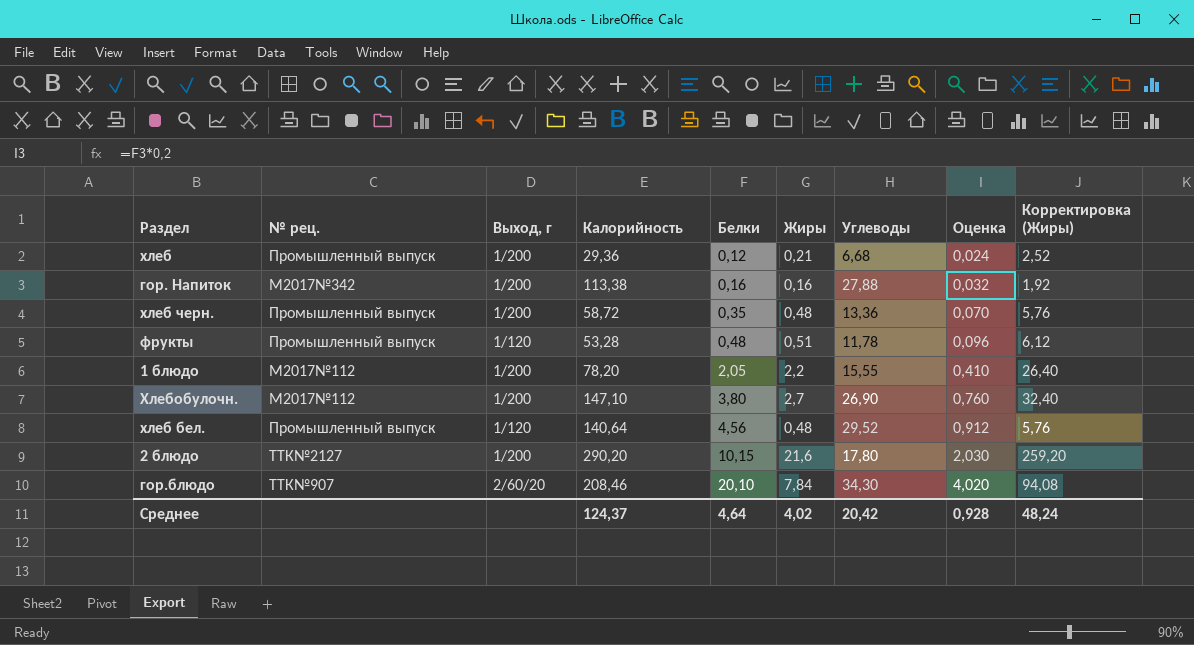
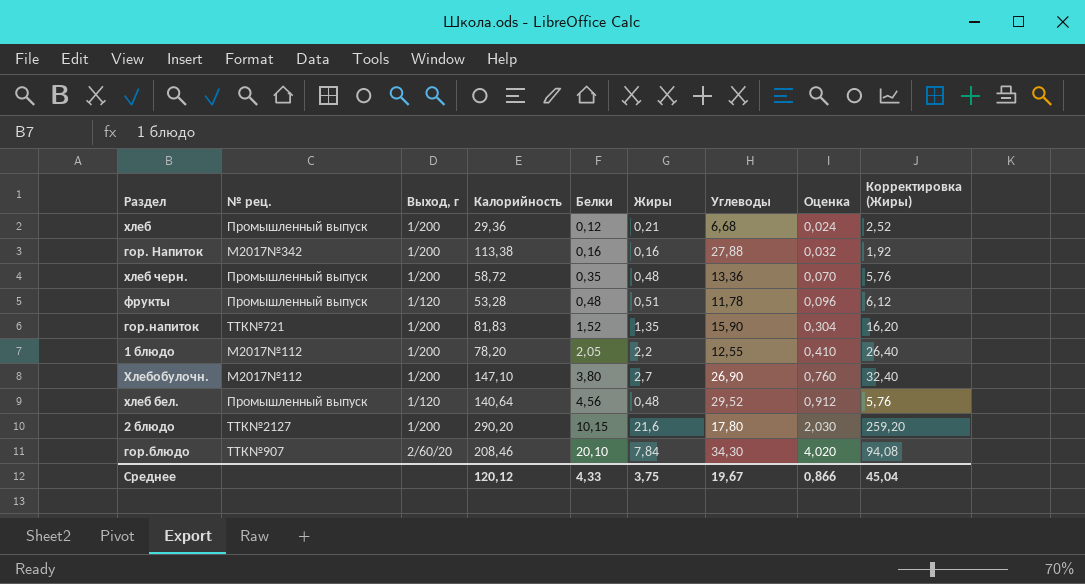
row гор.напиток: none -> ТТК№721 | 1/200 | 81,83 | 1,52 | 1,35 | 15,90 | 0,304 | 16,20
1 блюдо | Углеводы: 15,55 -> 12,55
Среднее | Калорийность: 124,37 -> 120,12
Среднее | Белки: 4,64 -> 4,33
Среднее | Жиры: 4,02 -> 3,75
Среднее | Углеводы: 20,42 -> 19,67
Среднее | Оценка: 0,928 -> 0,866
Среднее | Корректировка (Жиры): 48,24 -> 45,04

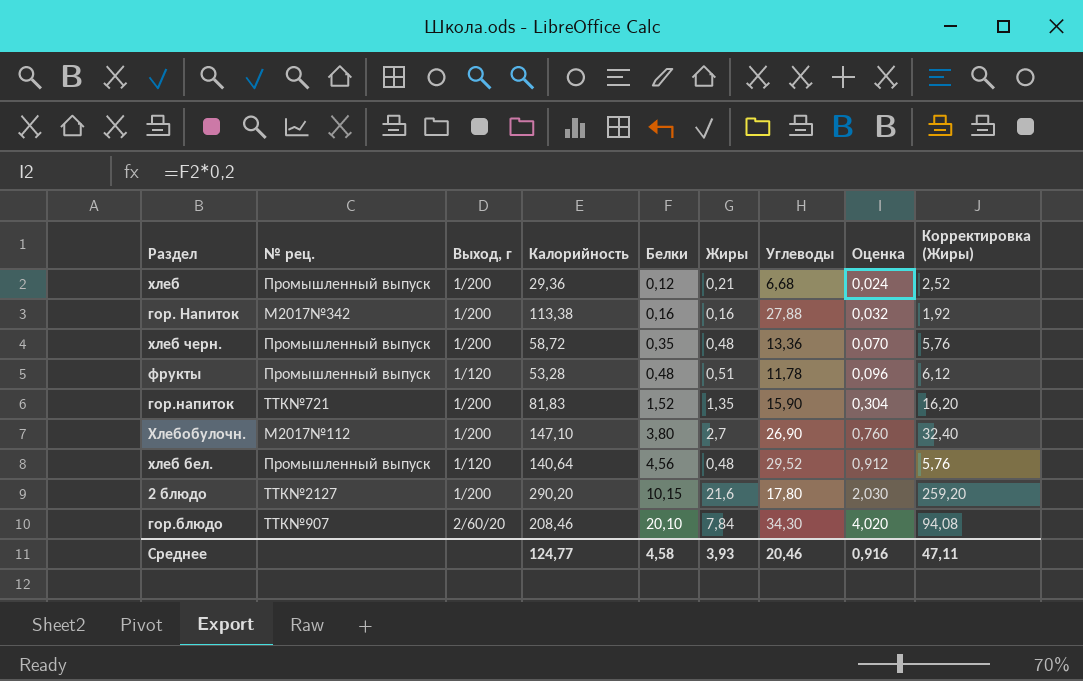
row 1 блюдо: М2017№112 | 1/200 | 78,20 | 2,05 | 2,2 | 12,55 | 0,410 | 26,40 -> none
Среднее | Калорийность: 120,12 -> 124,77
Среднее | Белки: 4,33 -> 4,58
Среднее | Жиры: 3,75 -> 3,93
Среднее | Углеводы: 19,67 -> 20,46
Среднее | Оценка: 0,866 -> 0,916
Среднее | Корректировка (Жиры): 45,04 -> 47,11

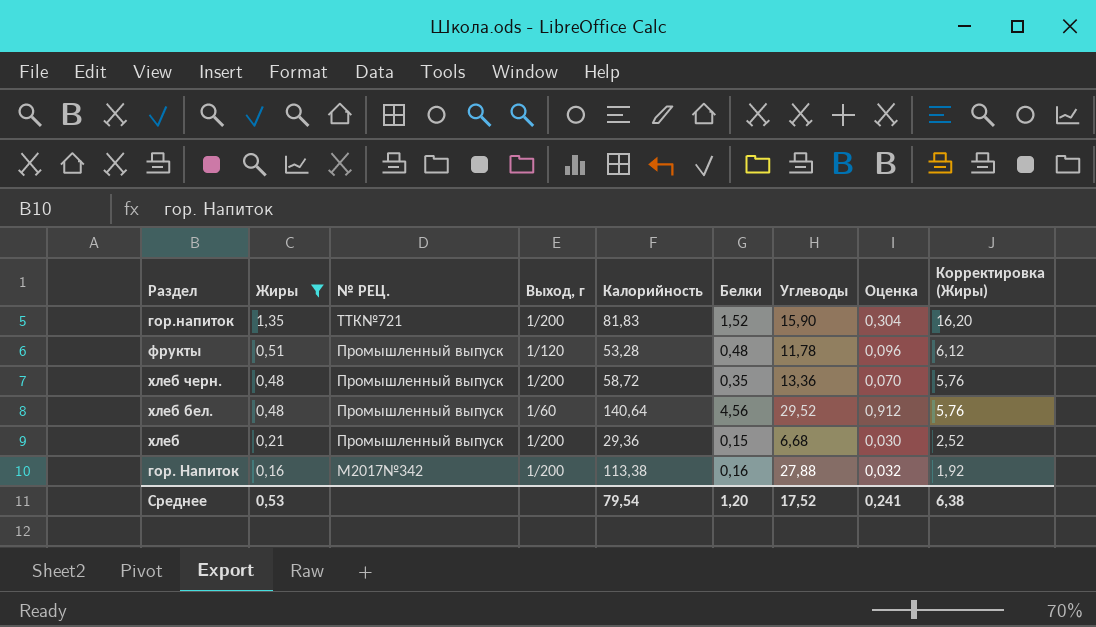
filter: none -> Жиры <= 1,35
row order: Белки ascending -> Жиры descending
column Жиры | position: 6 -> 2
column name: № рец. -> № РЕЦ.
хлеб бел. | Выход, г: 1/120 -> 1/60
хлеб | Белки: 0,12 -> 0,15
хлеб | Оценка: 0,024 -> 0,030
Среднее | Жиры: 3,93 -> 0,53
Среднее | Калорийность: 124,77 -> 79,54
Среднее | Белки: 4,58 -> 1,20
Среднее | Углеводы: 20,46 -> 17,52
Среднее | Оценка: 0,916 -> 0,241
Среднее | Корректировка (Жиры): 47,11 -> 6,38

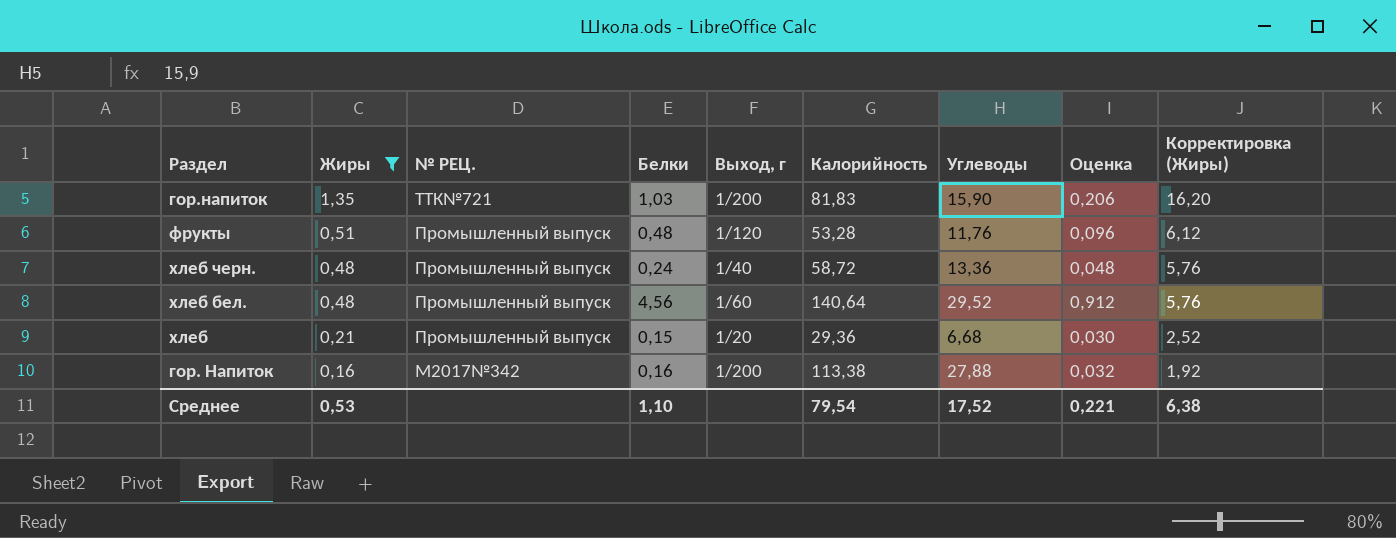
column Белки | position: 6 -> 4
гор.напиток | Белки: 1,52 -> 1,03
гор.напиток | Оценка: 0,304 -> 0,206
фрукты | Углеводы: 11,78 -> 11,76
хлеб черн. | Белки: 0,35 -> 0,24
хлеб черн. | Выход, г: 1/200 -> 1/40
хлеб черн. | Оценка: 0,070 -> 0,048
хлеб | Выход, г: 1/200 -> 1/20
Среднее | Белки: 1,20 -> 1,10
Среднее | Оценка: 0,241 -> 0,221

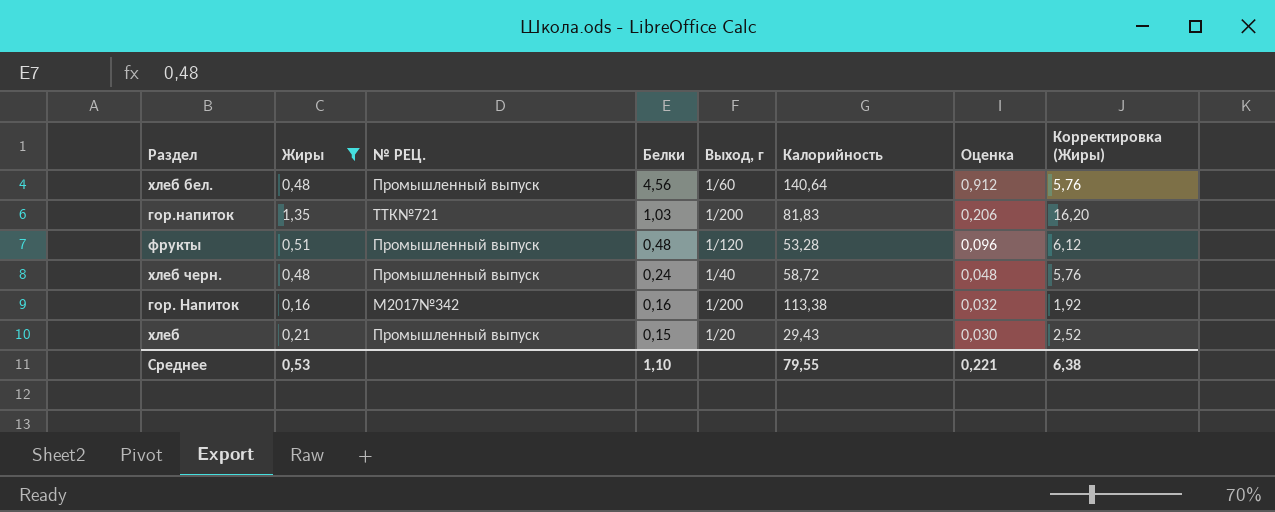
row order: Жиры descending -> Белки descending
column Углеводы | position: 7 -> none
хлеб | Калорийность: 29,36 -> 29,43
Среднее | Калорийность: 79,54 -> 79,55

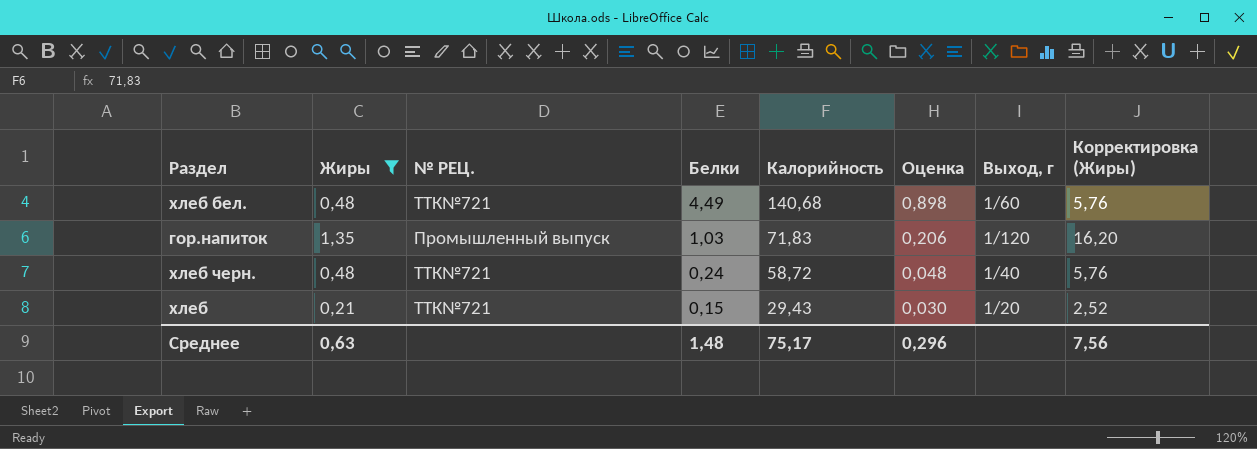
column Выход, г | position: 5 -> 7
row фрукты: 0,51 | Промышленный выпуск | 0,48 | 1/120 | 53,28 | 0,096 | 6,12 -> none
row гор. Напиток: 0,16 | М2017№342 | 0,16 | 1/200 | 113,38 | 0,032 | 1,92 -> none
хлеб бел. | № РЕЦ.: Промышленный выпуск -> ТТК№721
хлеб бел. | Белки: 4,56 -> 4,49
хлеб бел. | Калорийность: 140,64 -> 140,68
хлеб бел. | Оценка: 0,912 -> 0,898
гор.напиток | № РЕЦ.: ТТК№721 -> Промышленный выпуск
гор.напиток | Калорийность: 81,83 -> 71,83
гор.напиток | Выход, г: 1/200 -> 1/120
хлеб черн. | № РЕЦ.: Промышленный выпуск -> ТТК№721
хлеб | № РЕЦ.: Промышленный выпуск -> ТТК№721
Среднее | Жиры: 0,53 -> 0,63
Среднее | Белки: 1,10 -> 1,48
Среднее | Калорийность: 79,55 -> 75,17
Среднее | Оценка: 0,221 -> 0,296
Среднее | Корректировка (Жиры): 6,38 -> 7,56

